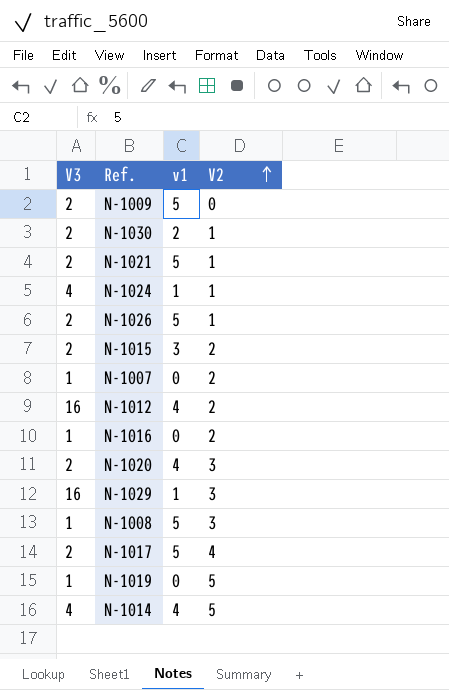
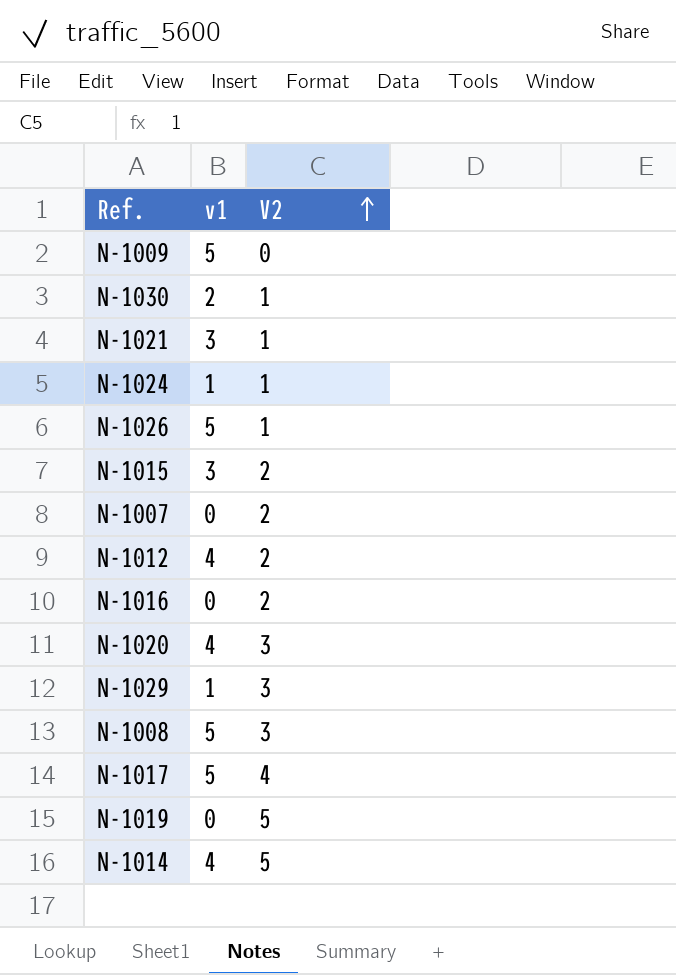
column V3 | position: 1 -> none
N-1021 | v1: 5 -> 3

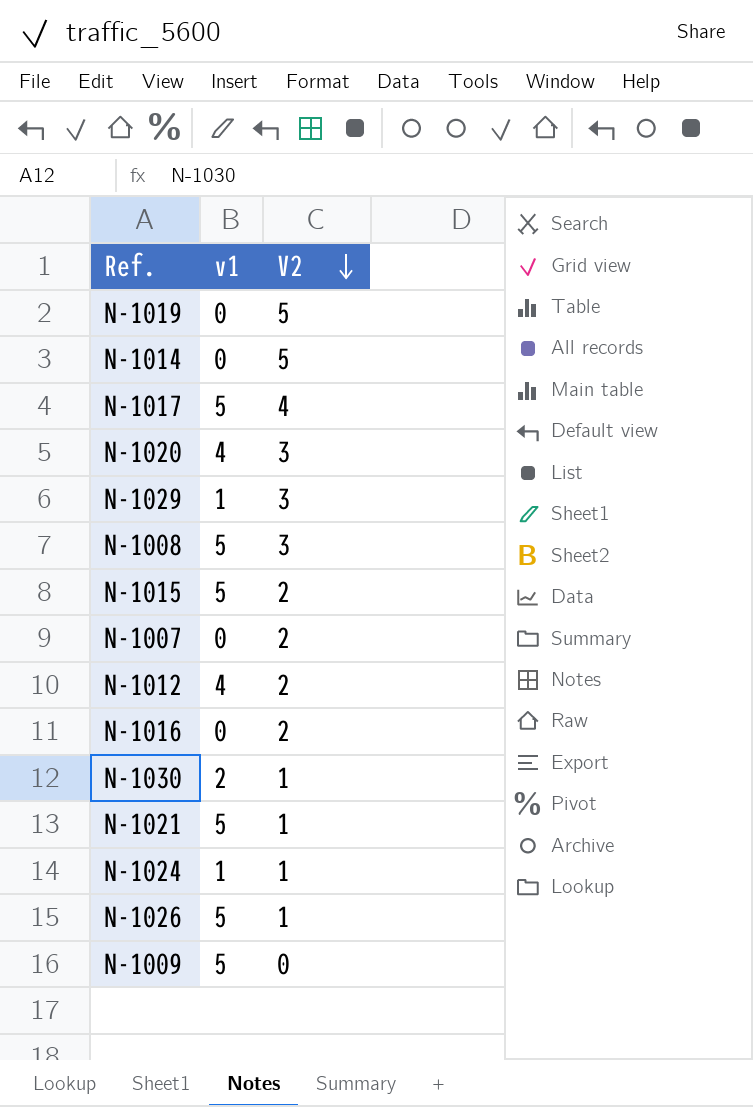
row order: V2 ascending -> V2 descending
N-1014 | v1: 4 -> 0
N-1015 | v1: 3 -> 5
N-1021 | v1: 3 -> 5

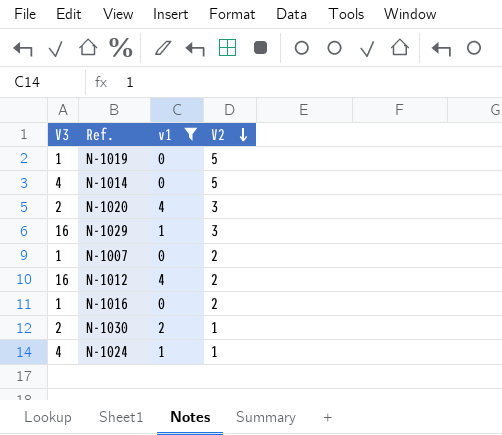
filter: none -> v1 != 5
column V3 | position: none -> 1

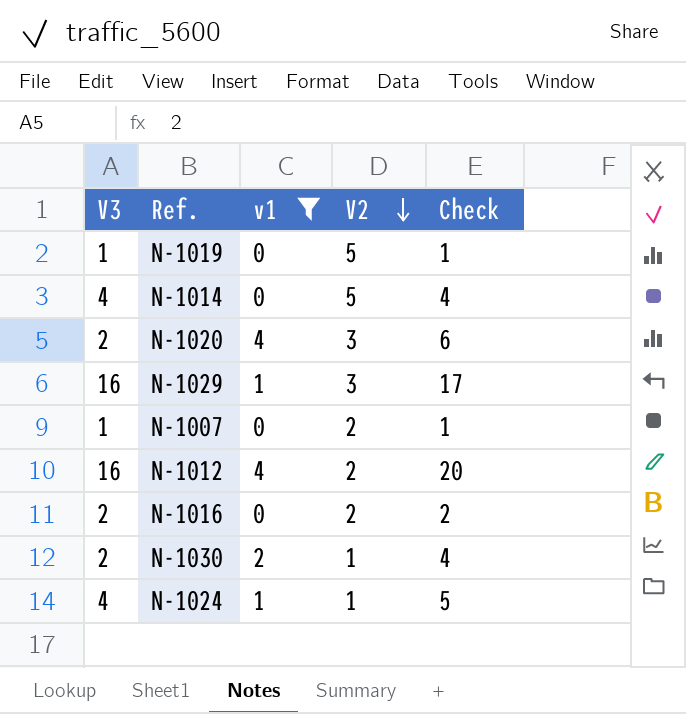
column Check | formula: none -> [V3] + [v1]
N-1016 | V3: 1 -> 2

